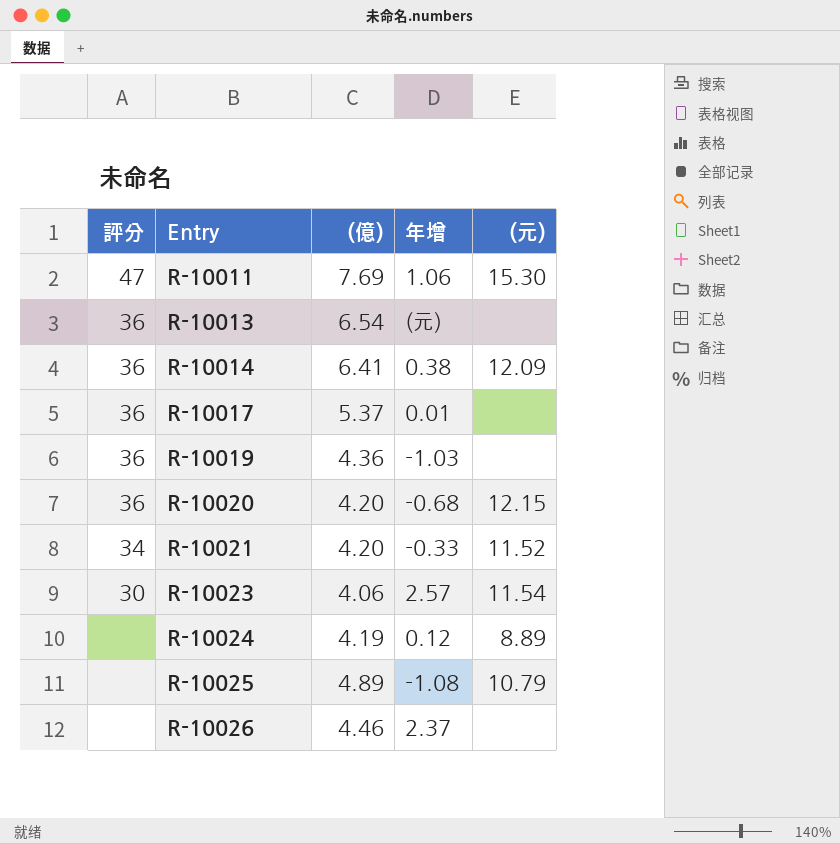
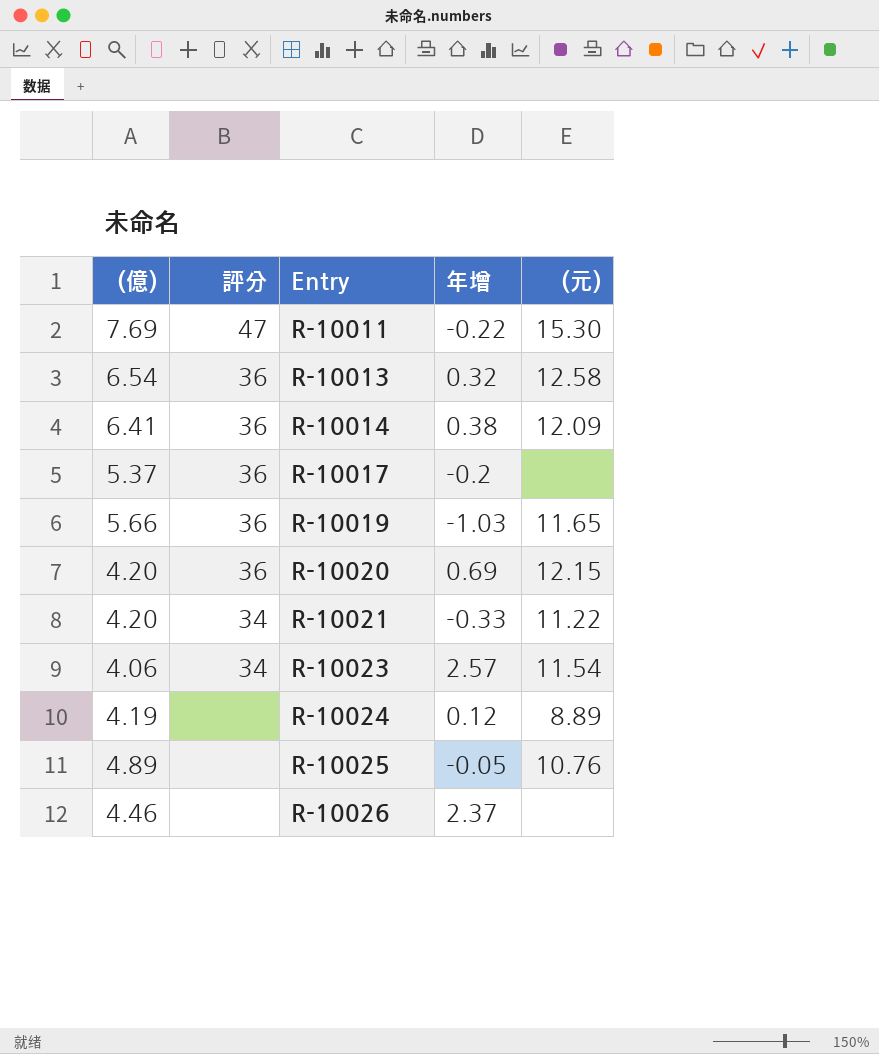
column (億) | position: 3 -> 1
R-10011 | 年增: 1.06 -> -0.22
R-10013 | 年增: (元) -> 0.32
R-10013 | (元): none -> 12.58
R-10017 | 年增: 0.01 -> -0.2
R-10019 | (億): 4.36 -> 5.66
R-10019 | (元): none -> 11.65
R-10020 | 年增: -0.68 -> 0.69
R-10021 | (元): 11.52 -> 11.22
R-10023 | 評分: 30 -> 34
R-10025 | 年增: -1.08 -> -0.05
R-10025 | (元): 10.79 -> 10.76

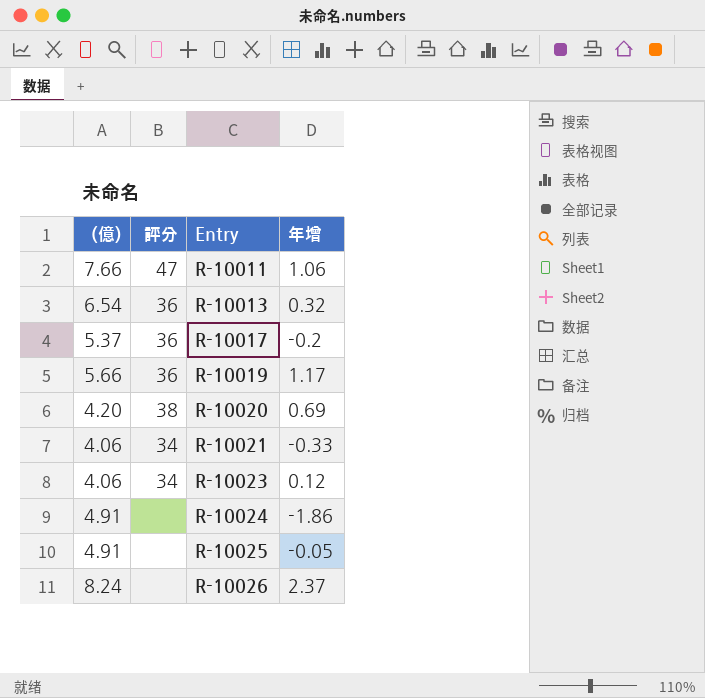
column (元) | position: 5 -> none
row R-10014: 6.41 | 36 | 0.38 | 12.09 -> none
R-10011 | (億): 7.69 -> 7.66
R-10011 | 年增: -0.22 -> 1.06
R-10019 | 年增: -1.03 -> 1.17
R-10020 | 評分: 36 -> 38
R-10021 | (億): 4.20 -> 4.06
R-10023 | 年增: 2.57 -> 0.12
R-10024 | (億): 4.19 -> 4.91
R-10024 | 年增: 0.12 -> -1.86
R-10025 | (億): 4.89 -> 4.91
R-10026 | (億): 4.46 -> 8.24

